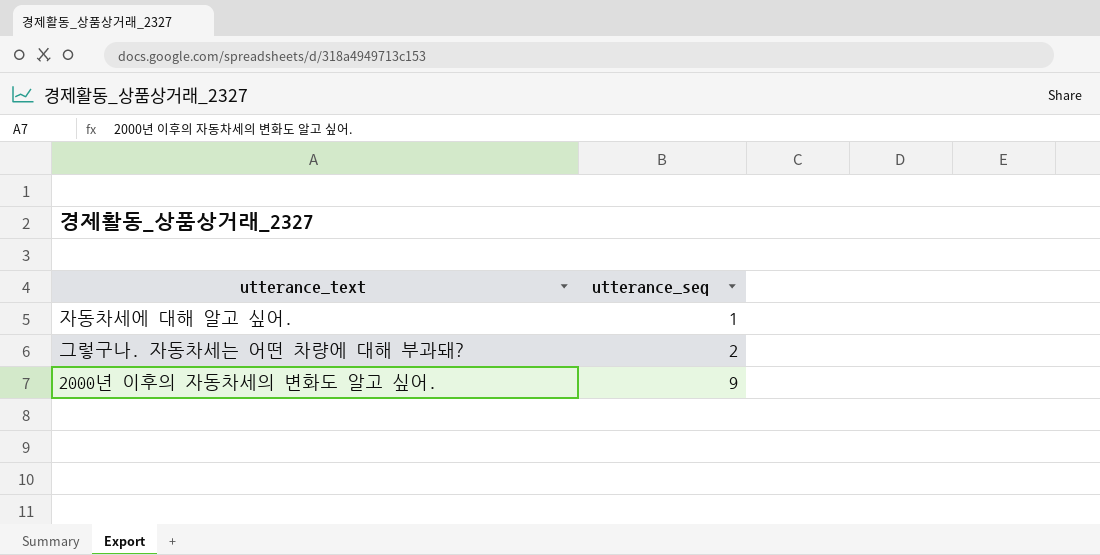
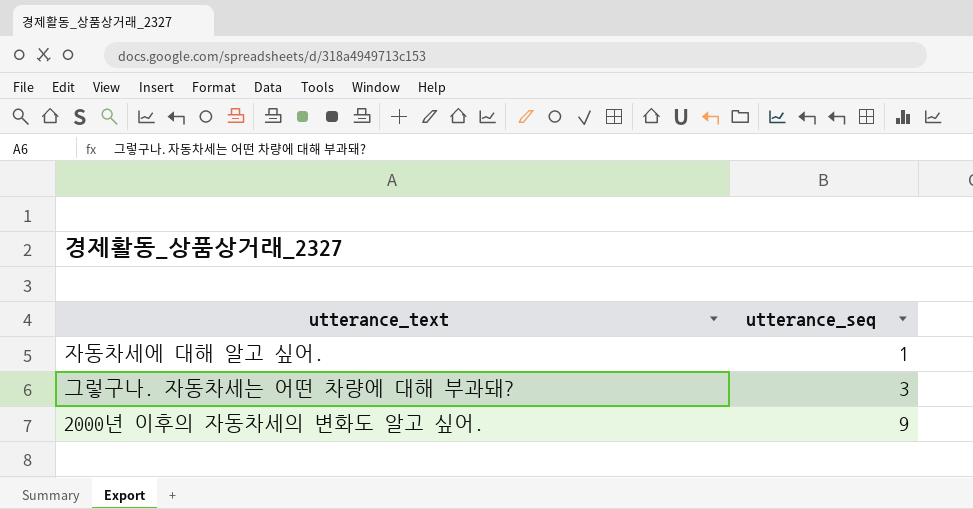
그렇구나. 자동차세는 어떤 차량에 대해 부과돼? | utterance_seq: 2 -> 3

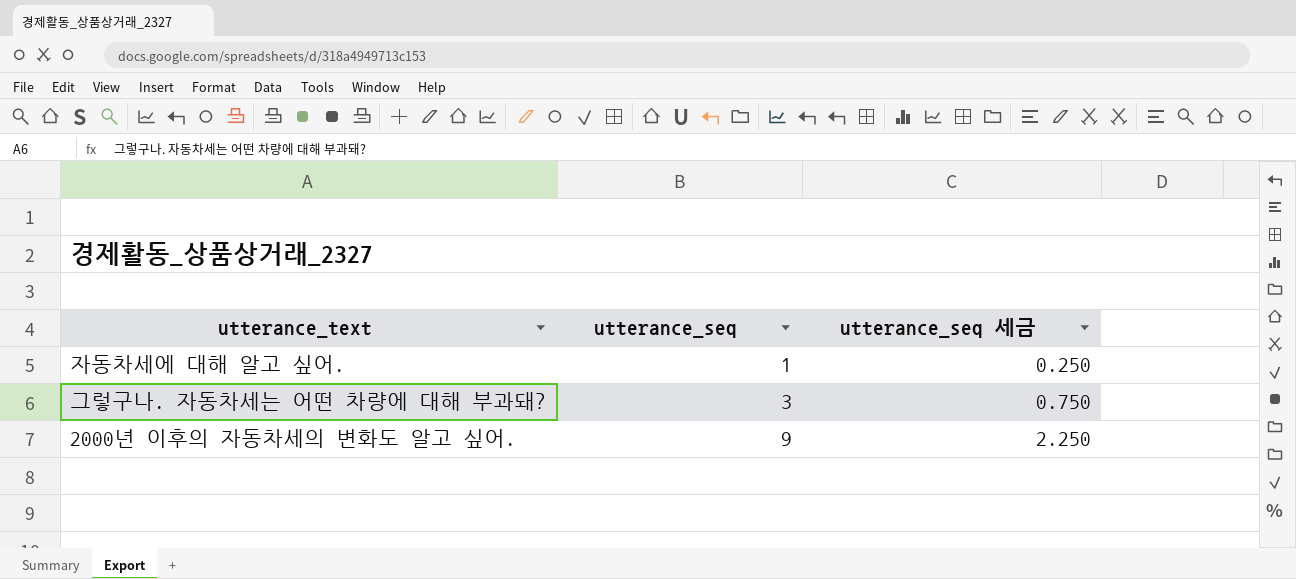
column utterance_seq 세금 | formula: none -> [utterance_seq] * 0.25

